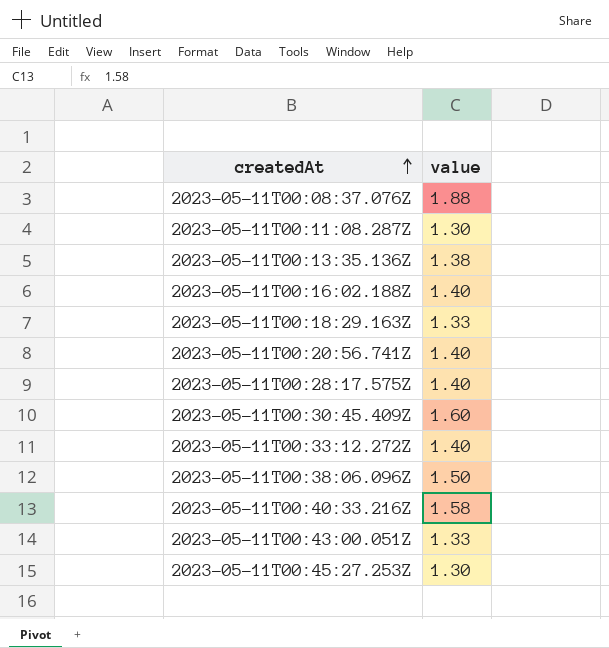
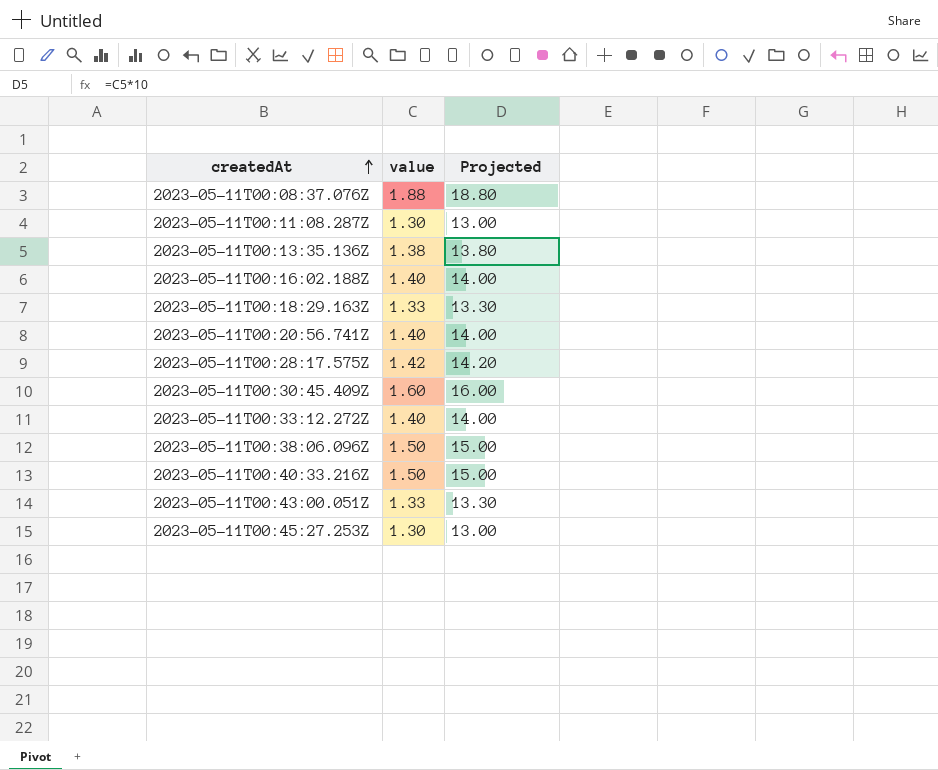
column Projected | formula: none -> [value] * 10
2023-05-11T00:28:17.575Z | value: 1.40 -> 1.42
2023-05-11T00:40:33.216Z | value: 1.58 -> 1.50

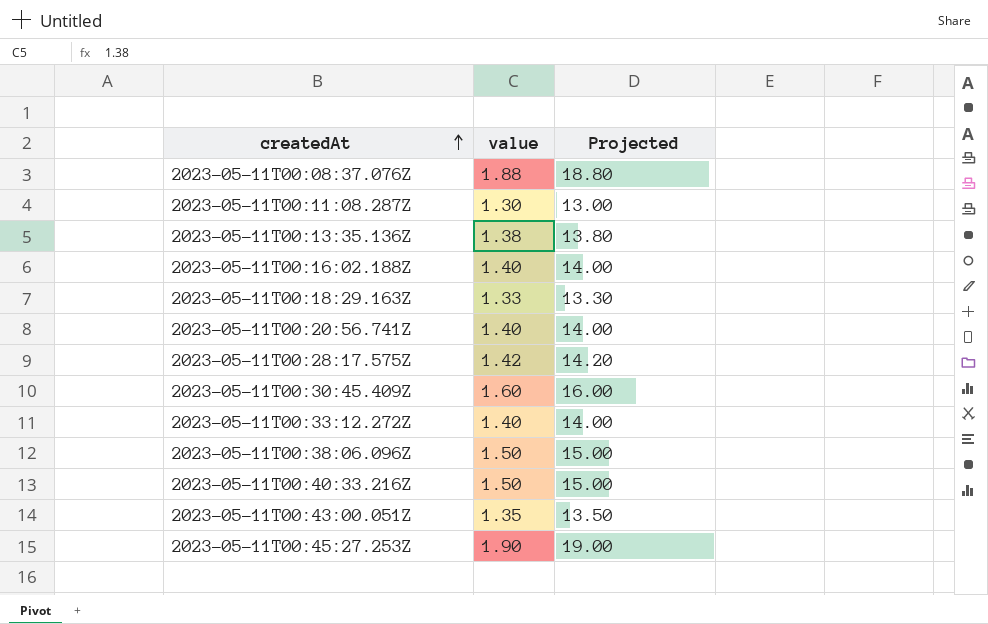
2023-05-11T00:43:00.051Z | value: 1.33 -> 1.35
2023-05-11T00:43:00.051Z | Projected: 13.30 -> 13.50
2023-05-11T00:45:27.253Z | value: 1.30 -> 1.90
2023-05-11T00:45:27.253Z | Projected: 13.00 -> 19.00

